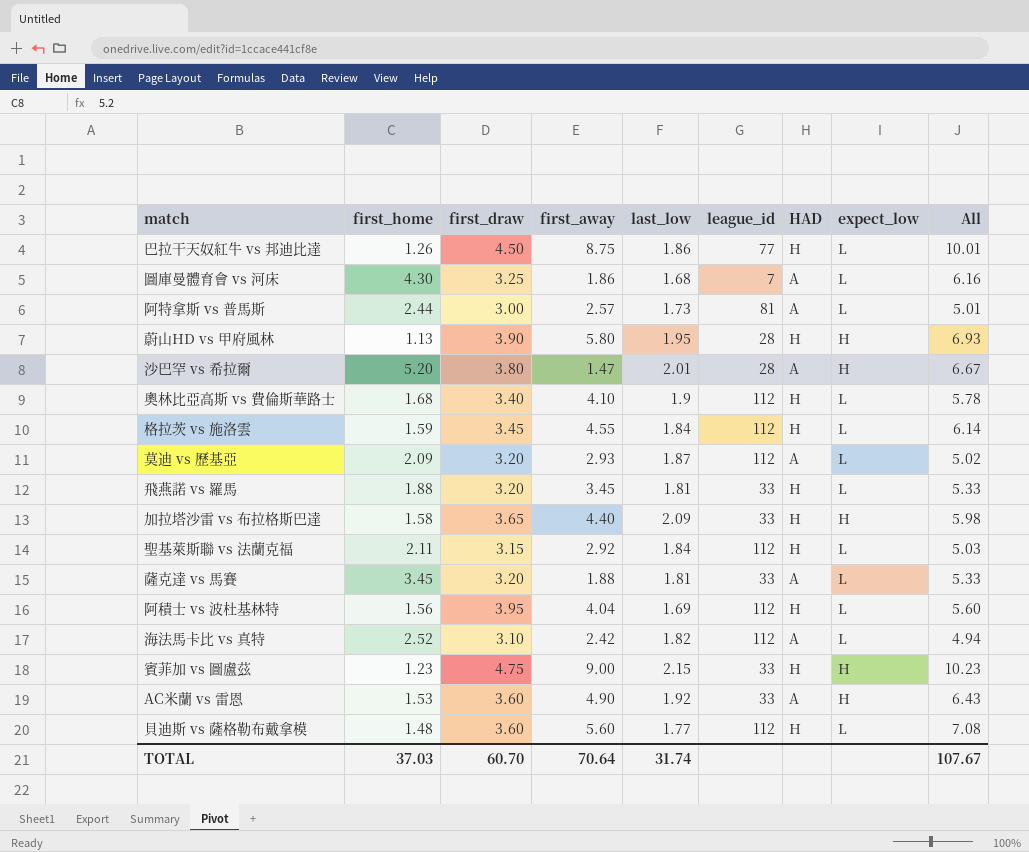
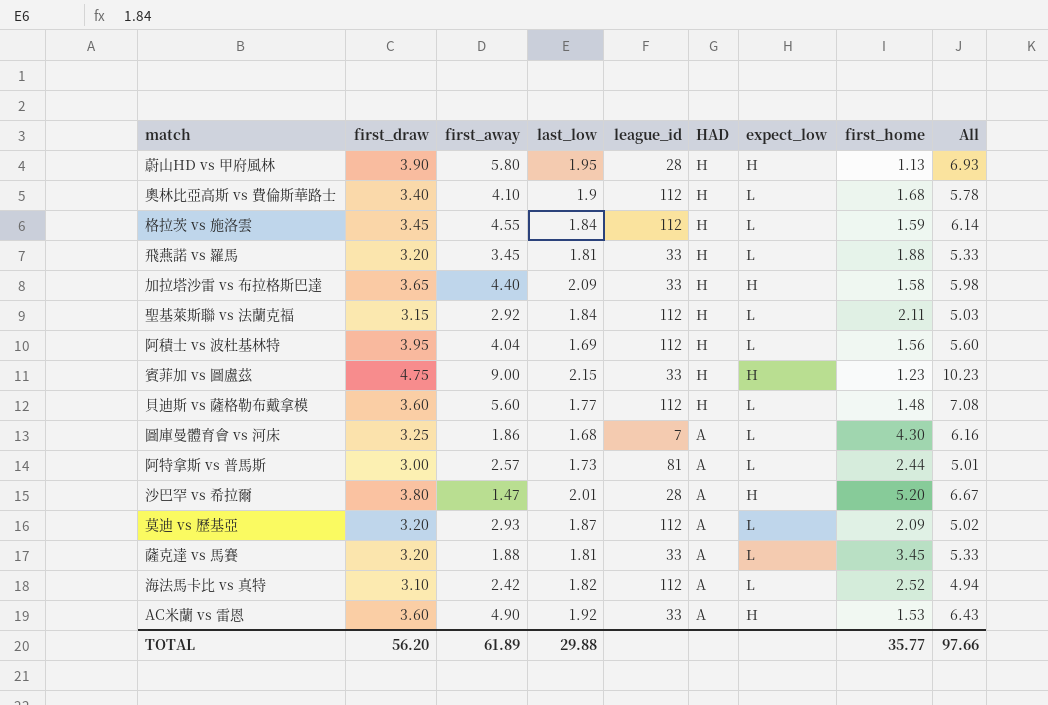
row order: none -> HAD descending
column first_home | position: 2 -> 8
row 巴拉干天奴紅牛 vs 邦迪比達: 1.26 | 4.50 | 8.75 | 1.86 | 77 | H | L | 10.01 -> none
TOTAL | first_draw: 60.70 -> 56.20
TOTAL | first_away: 70.64 -> 61.89
TOTAL | last_low: 31.74 -> 29.88
TOTAL | first_home: 37.03 -> 35.77
TOTAL | All: 107.67 -> 97.66

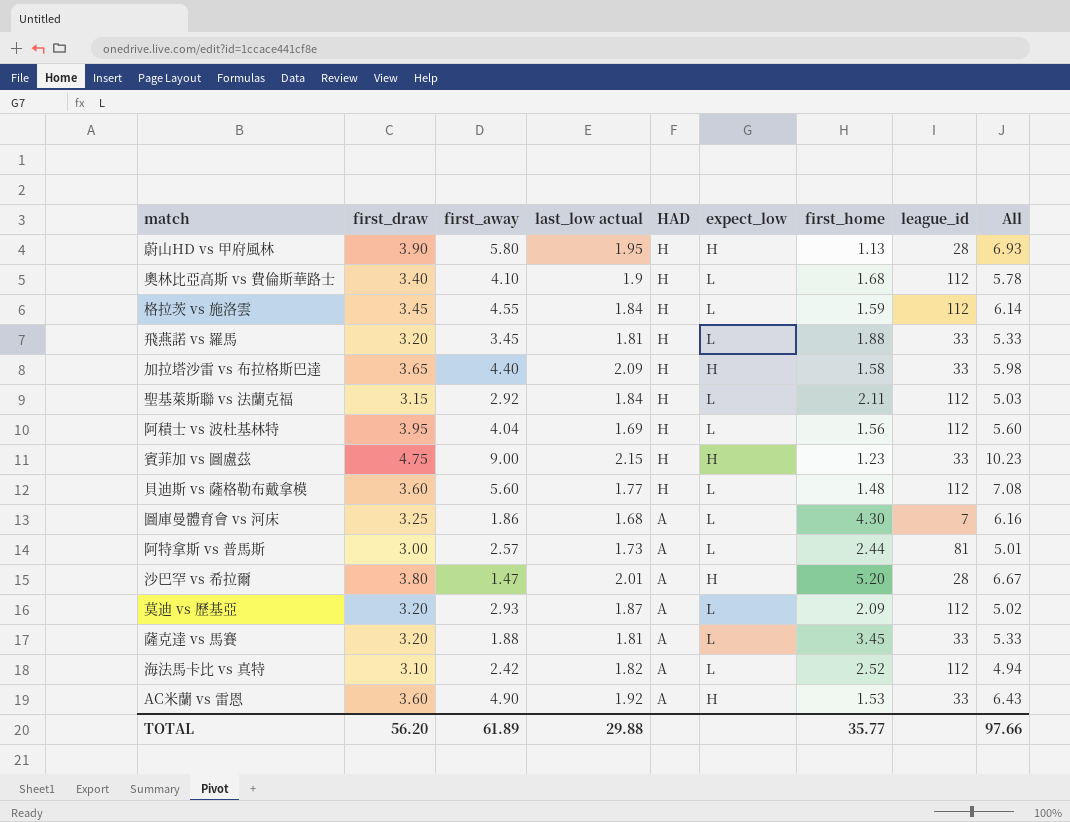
column name: last_low -> last_low actual
column league_id | position: 5 -> 8

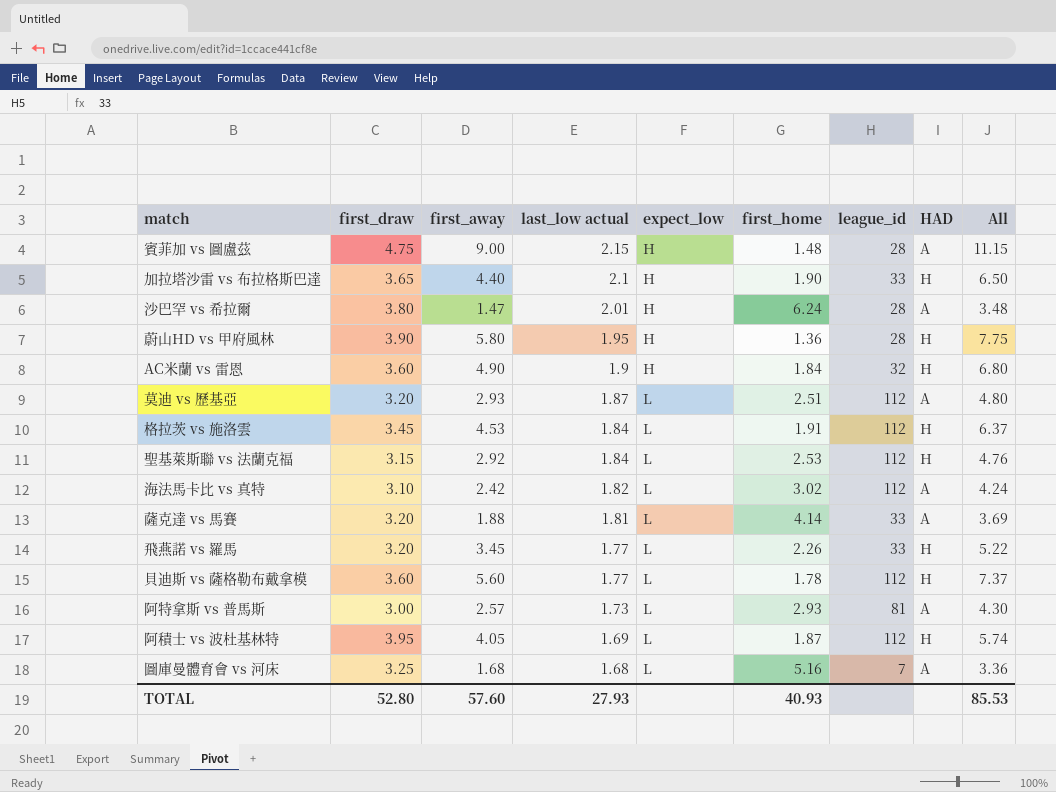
row order: HAD descending -> last_low actual descending
column HAD | position: 5 -> 8
column All | formula: [first_away] + [first_home] -> [first_away] + [last_low actual]
row 奧林比亞高斯 vs 費倫斯華路士: 3.40 | 4.10 | 1.9 | H | L | 1.68 | 112 | 5.78 -> none
賓菲加 vs 圖盧茲 | first_home: 1.23 -> 1.48
賓菲加 vs 圖盧茲 | league_id: 33 -> 28
賓菲加 vs 圖盧茲 | HAD: H -> A
加拉塔沙雷 vs 布拉格斯巴達 | last_low actual: 2.09 -> 2.1
加拉塔沙雷 vs 布拉格斯巴達 | first_home: 1.58 -> 1.90
沙巴罕 vs 希拉爾 | first_home: 5.20 -> 6.24
蔚山HD vs 甲府風林 | first_home: 1.13 -> 1.36
AC米蘭 vs 雷恩 | last_low actual: 1.92 -> 1.9
AC米蘭 vs 雷恩 | first_home: 1.53 -> 1.84
AC米蘭 vs 雷恩 | league_id: 33 -> 32
AC米蘭 vs 雷恩 | HAD: A -> H
莫迪 vs 歷基亞 | first_home: 2.09 -> 2.51
格拉茨 vs 施洛雲 | first_away: 4.55 -> 4.53
格拉茨 vs 施洛雲 | first_home: 1.59 -> 1.91
聖基萊斯聯 vs 法蘭克福 | first_home: 2.11 -> 2.53
海法馬卡比 vs 真特 | first_home: 2.52 -> 3.02
薩克達 vs 馬賽 | first_home: 3.45 -> 4.14
飛燕諾 vs 羅馬 | last_low actual: 1.81 -> 1.77
飛燕諾 vs 羅馬 | first_home: 1.88 -> 2.26
貝迪斯 vs 薩格勒布戴拿模 | first_home: 1.48 -> 1.78
阿特拿斯 vs 普馬斯 | first_home: 2.44 -> 2.93
阿積士 vs 波杜基林特 | first_away: 4.04 -> 4.05
阿積士 vs 波杜基林特 | first_home: 1.56 -> 1.87
圖庫曼體育會 vs 河床 | first_away: 1.86 -> 1.68
圖庫曼體育會 vs 河床 | first_home: 4.30 -> 5.16
TOTAL | first_draw: 56.20 -> 52.80
TOTAL | first_away: 61.89 -> 57.60
TOTAL | last_low actual: 29.88 -> 27.93
TOTAL | first_home: 35.77 -> 40.93
TOTAL | All: 97.66 -> 85.53

